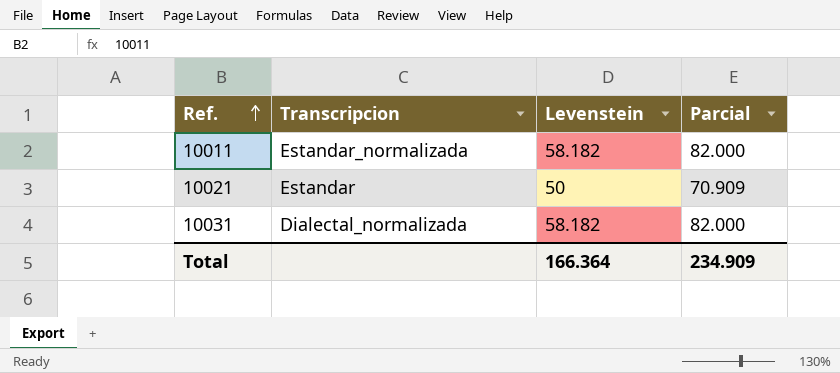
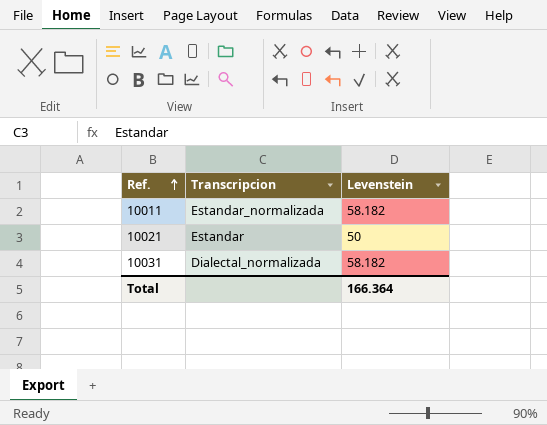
column Parcial | position: 4 -> none

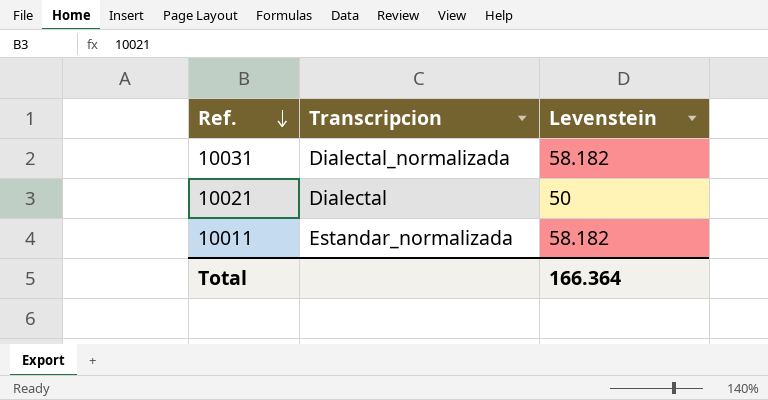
row order: Ref. ascending -> Ref. descending
10021 | Transcripcion: Estandar -> Dialectal

